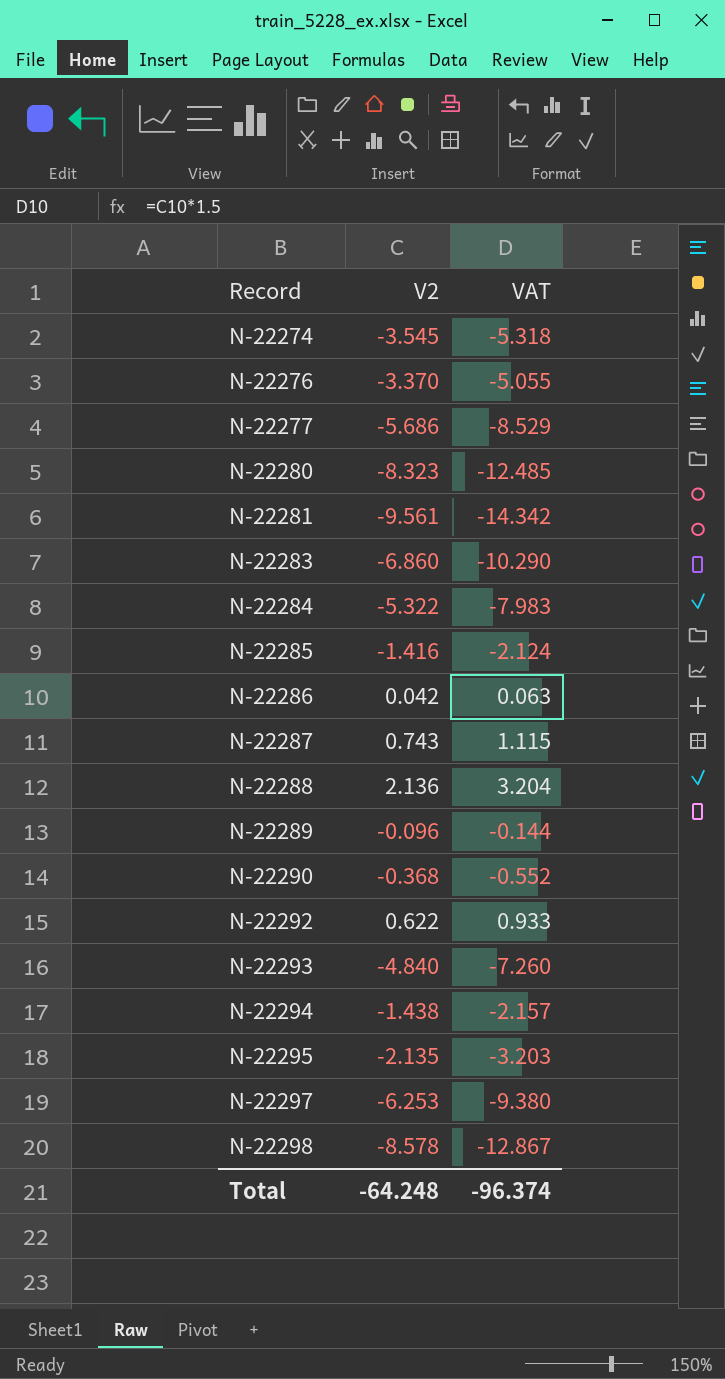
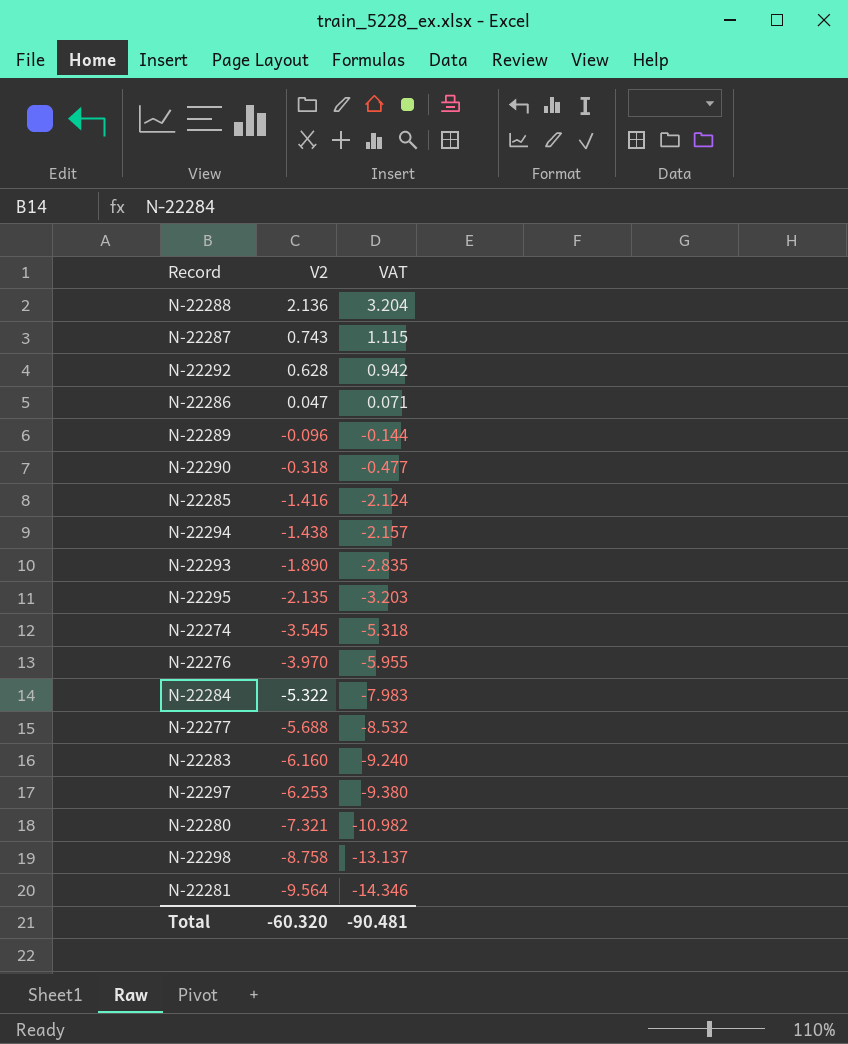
row order: Record ascending -> V2 descending
N-22292 | V2: 0.622 -> 0.628
N-22292 | VAT: 0.933 -> 0.942
N-22286 | V2: 0.042 -> 0.047
N-22286 | VAT: 0.063 -> 0.071
N-22290 | V2: -0.368 -> -0.318
N-22290 | VAT: -0.552 -> -0.477
N-22293 | V2: -4.840 -> -1.890
N-22293 | VAT: -7.260 -> -2.835
N-22276 | V2: -3.370 -> -3.970
N-22276 | VAT: -5.055 -> -5.955
N-22277 | V2: -5.686 -> -5.688
N-22277 | VAT: -8.529 -> -8.532
N-22283 | V2: -6.860 -> -6.160
N-22283 | VAT: -10.290 -> -9.240
N-22280 | V2: -8.323 -> -7.321
N-22280 | VAT: -12.485 -> -10.982
N-22298 | V2: -8.578 -> -8.758
N-22298 | VAT: -12.867 -> -13.137
N-22281 | V2: -9.561 -> -9.564
N-22281 | VAT: -14.342 -> -14.346
Total | V2: -64.248 -> -60.320
Total | VAT: -96.374 -> -90.481

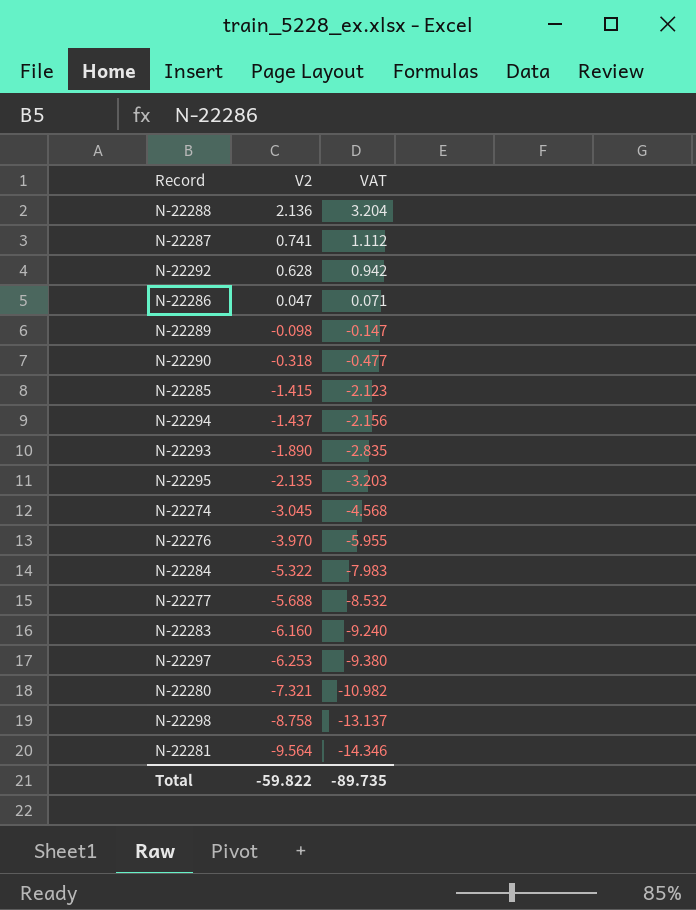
N-22287 | V2: 0.743 -> 0.741
N-22287 | VAT: 1.115 -> 1.112
N-22289 | V2: -0.096 -> -0.098
N-22289 | VAT: -0.144 -> -0.147
N-22285 | V2: -1.416 -> -1.415
N-22285 | VAT: -2.124 -> -2.123
N-22294 | V2: -1.438 -> -1.437
N-22294 | VAT: -2.157 -> -2.156
N-22274 | V2: -3.545 -> -3.045
N-22274 | VAT: -5.318 -> -4.568
Total | V2: -60.320 -> -59.822
Total | VAT: -90.481 -> -89.735

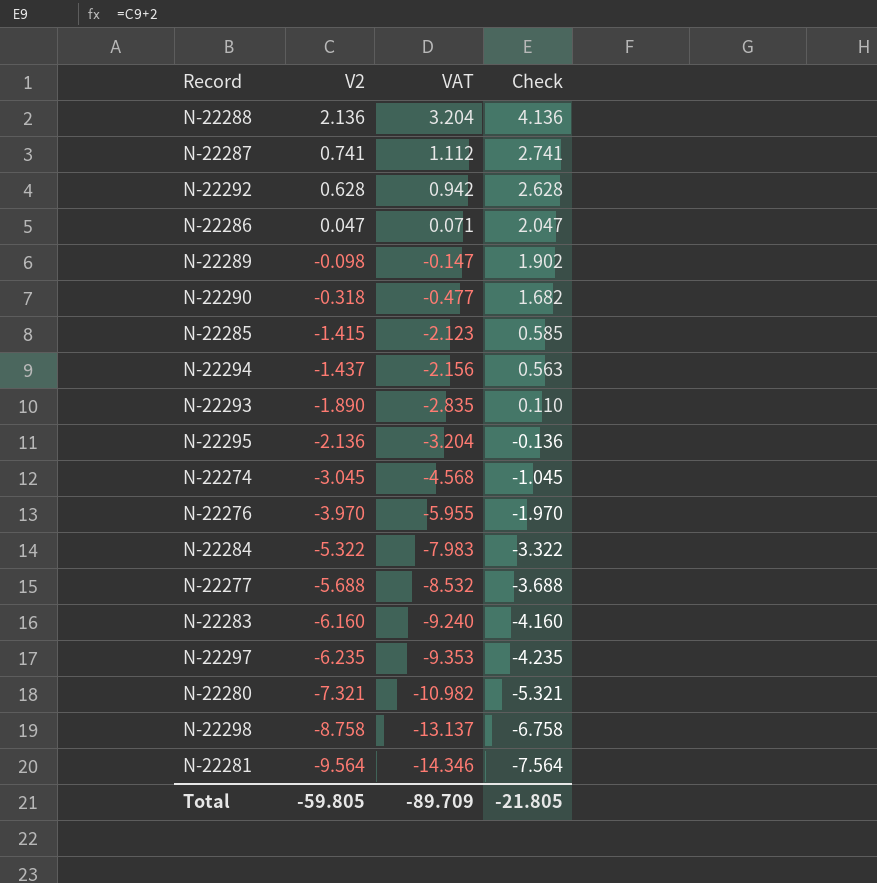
column Check | formula: none -> [V2] + 2
N-22295 | V2: -2.135 -> -2.136
N-22295 | VAT: -3.203 -> -3.204
N-22297 | V2: -6.253 -> -6.235
N-22297 | VAT: -9.380 -> -9.353
Total | V2: -59.822 -> -59.805
Total | VAT: -89.735 -> -89.709

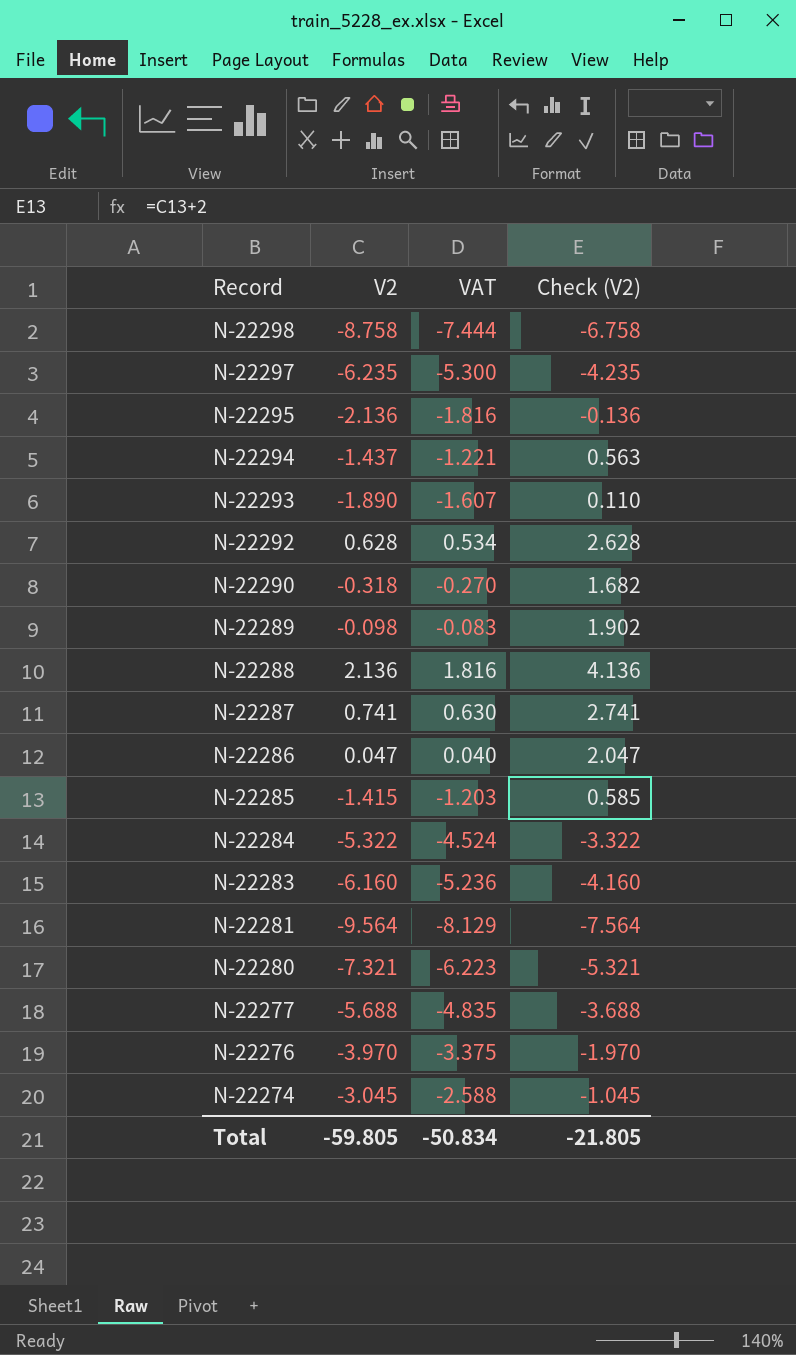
row order: V2 descending -> Record descending
column VAT | formula: [V2] * 1.5 -> [V2] * 0.85
column name: Check -> Check (V2)
Total | VAT: -89.709 -> -50.834

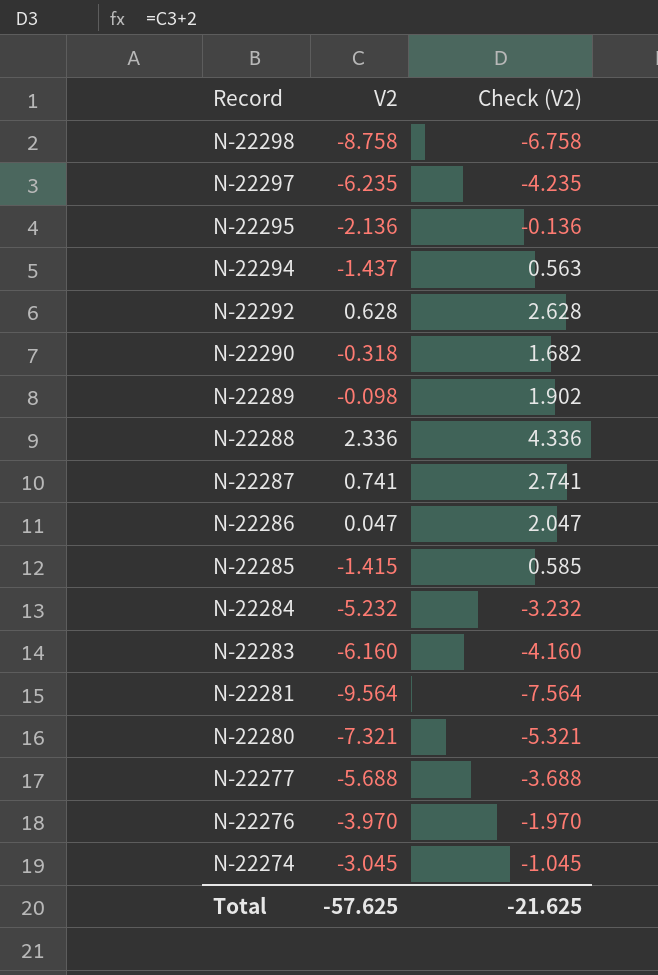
column VAT | formula: [V2] * 0.85 -> none
row N-22293: -1.890 | -1.607 | 0.110 -> none
N-22288 | V2: 2.136 -> 2.336
N-22288 | Check (V2): 4.136 -> 4.336
N-22284 | V2: -5.322 -> -5.232
N-22284 | Check (V2): -3.322 -> -3.232
Total | V2: -59.805 -> -57.625
Total | Check (V2): -21.805 -> -21.625

